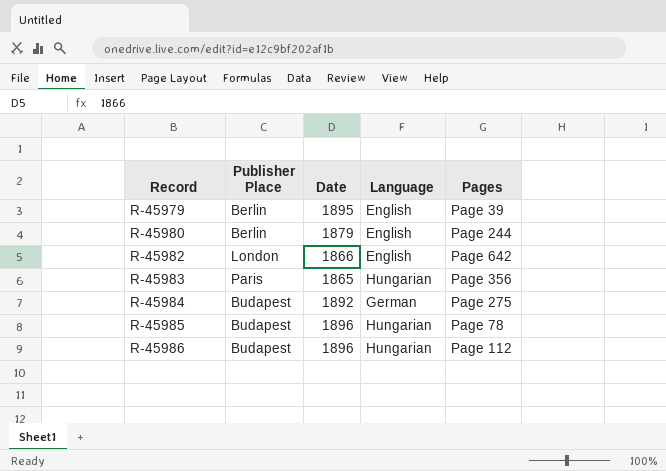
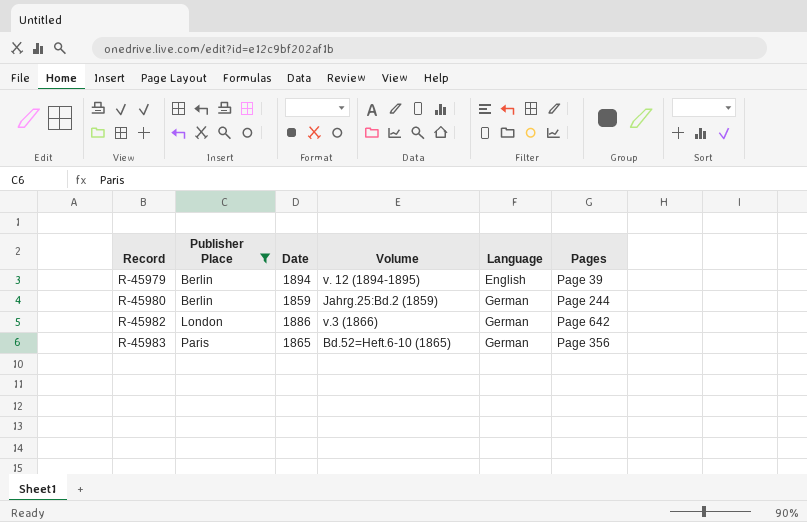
filter: none -> Publisher Place != Budapest
column Volume | position: none -> 4
R-45979 | Date: 1895 -> 1894
R-45980 | Date: 1879 -> 1859
R-45980 | Language: English -> German
R-45982 | Date: 1866 -> 1886
R-45982 | Language: English -> German
R-45983 | Language: Hungarian -> German

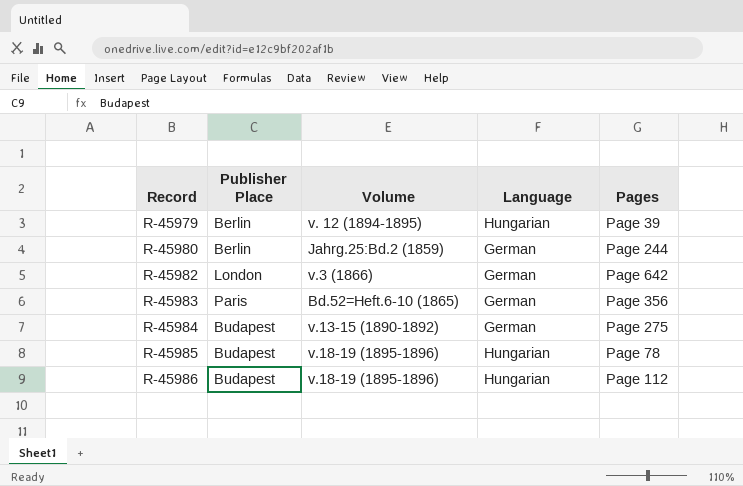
filter: Publisher Place != Budapest -> none
column Date | position: 3 -> none
R-45979 | Language: English -> Hungarian

